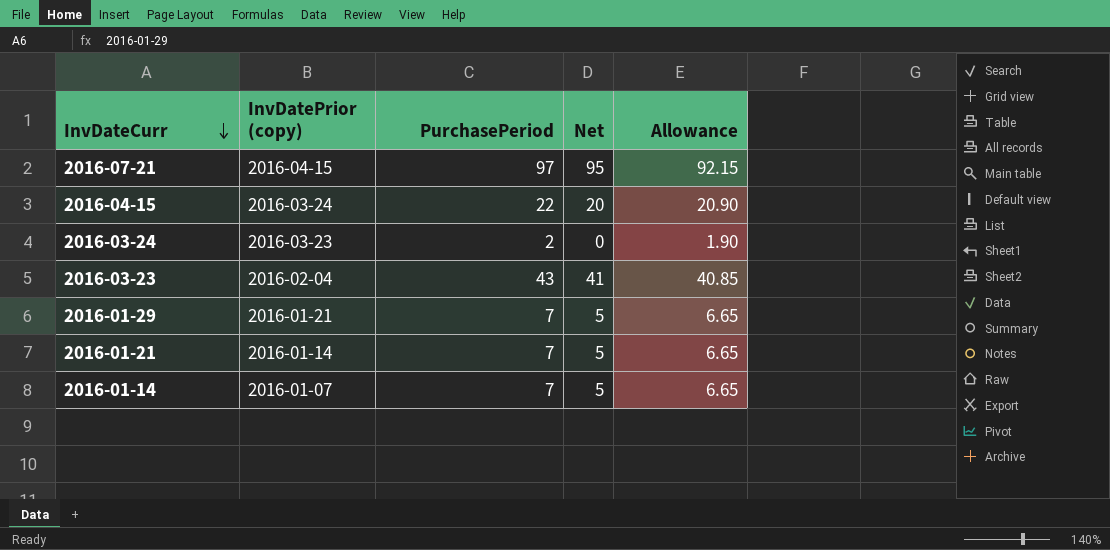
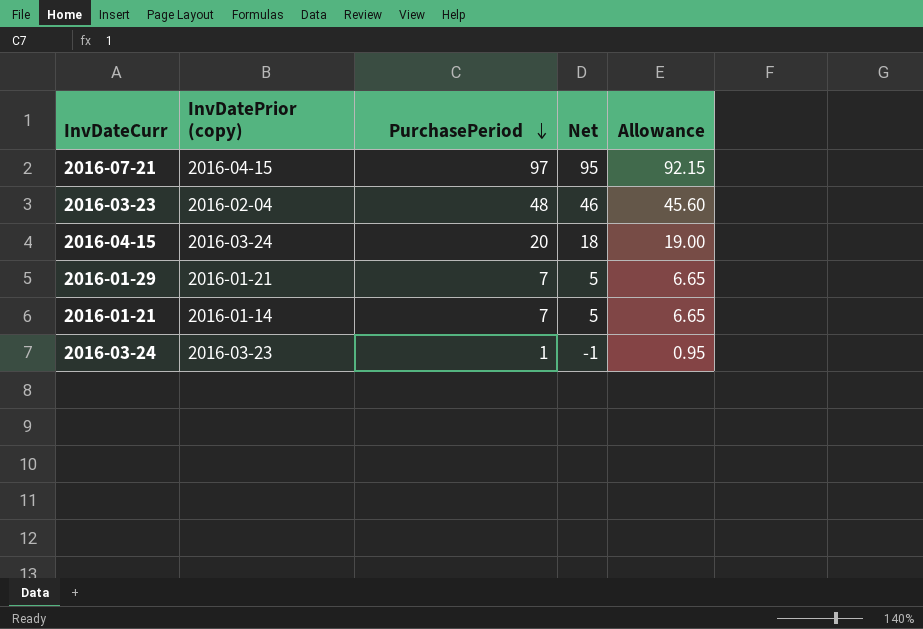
row order: InvDateCurr descending -> PurchasePeriod descending
row 2016-01-14: 2016-01-07 | 7 | 5 | 6.65 -> none
2016-03-23 | PurchasePeriod: 43 -> 48
2016-03-23 | Net: 41 -> 46
2016-03-23 | Allowance: 40.85 -> 45.60
2016-04-15 | PurchasePeriod: 22 -> 20
2016-04-15 | Net: 20 -> 18
2016-04-15 | Allowance: 20.90 -> 19.00
2016-03-24 | PurchasePeriod: 2 -> 1
2016-03-24 | Net: 0 -> -1
2016-03-24 | Allowance: 1.90 -> 0.95

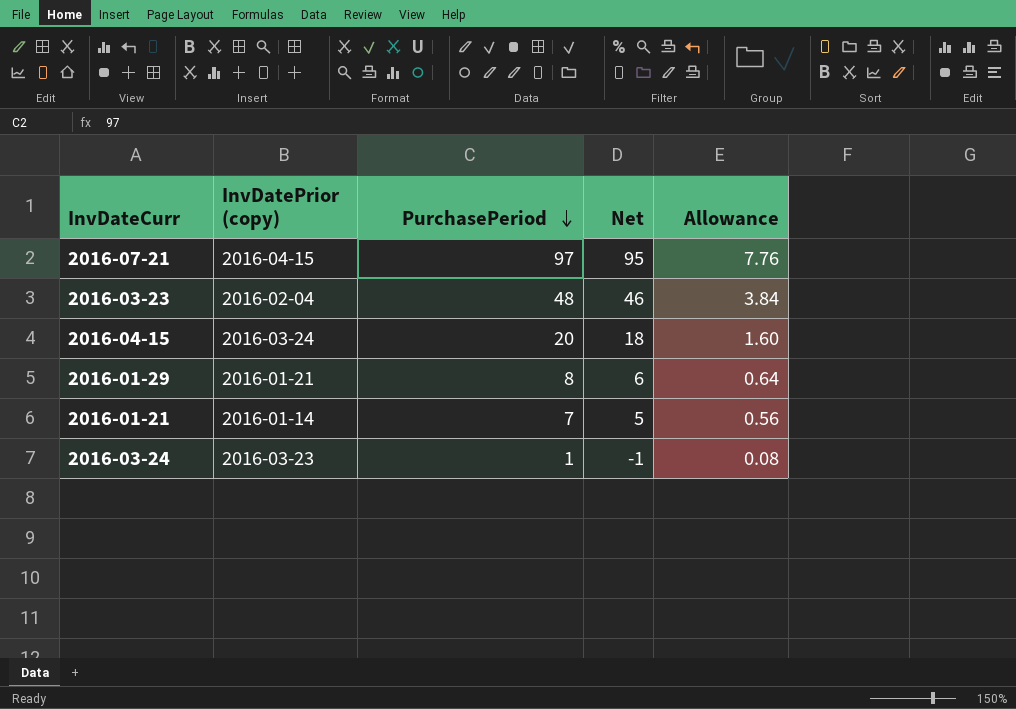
column Allowance | formula: [PurchasePeriod] * 0.95 -> [PurchasePeriod] * 0.08
2016-01-29 | PurchasePeriod: 7 -> 8
2016-01-29 | Net: 5 -> 6

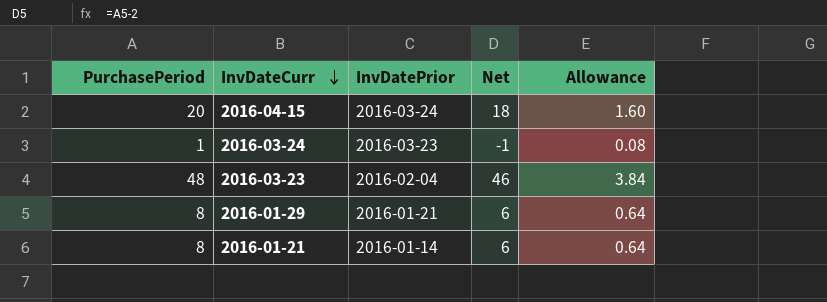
row order: PurchasePeriod descending -> InvDateCurr descending
column PurchasePeriod | position: 3 -> 1
column name: InvDatePrior (copy) -> InvDatePrior
row 2016-07-21: 2016-04-15 | 97 | 95 | 7.76 -> none
2016-01-21 | PurchasePeriod: 7 -> 8
2016-01-21 | Net: 5 -> 6
2016-01-21 | Allowance: 0.56 -> 0.64

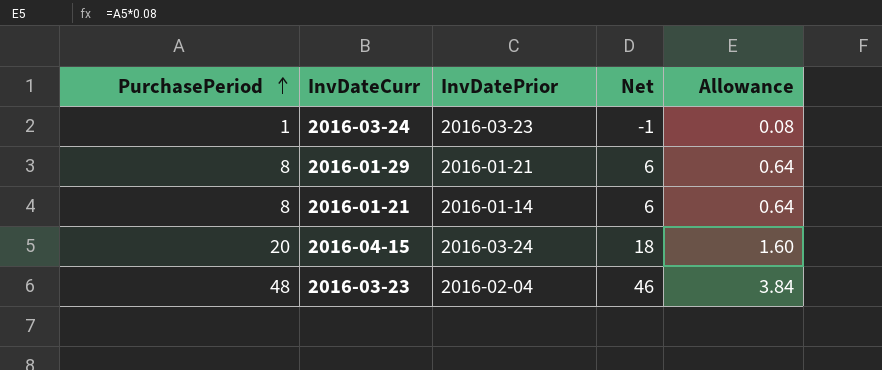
row order: InvDateCurr descending -> PurchasePeriod ascending

